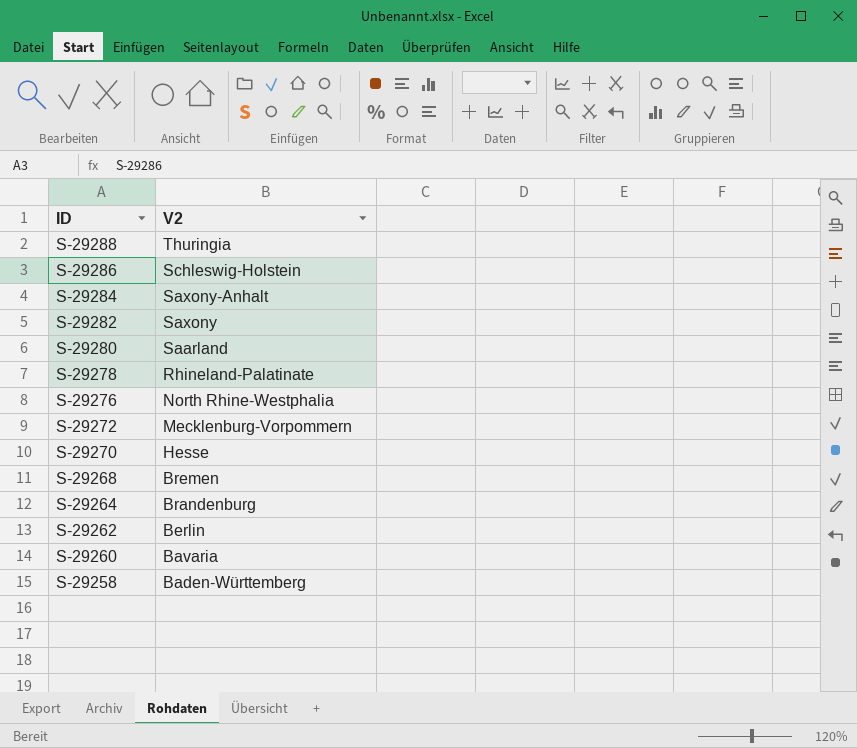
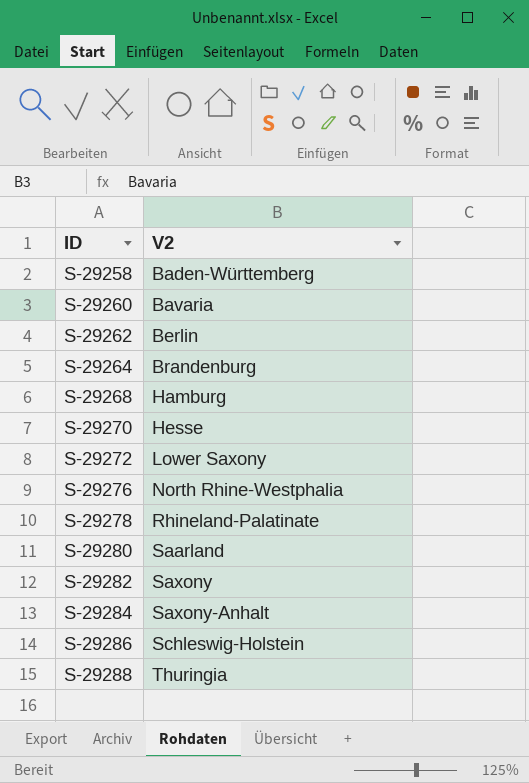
row order: ID descending -> ID ascending
S-29268 | V2: Bremen -> Hamburg
S-29272 | V2: Mecklenburg-Vorpommern -> Lower Saxony

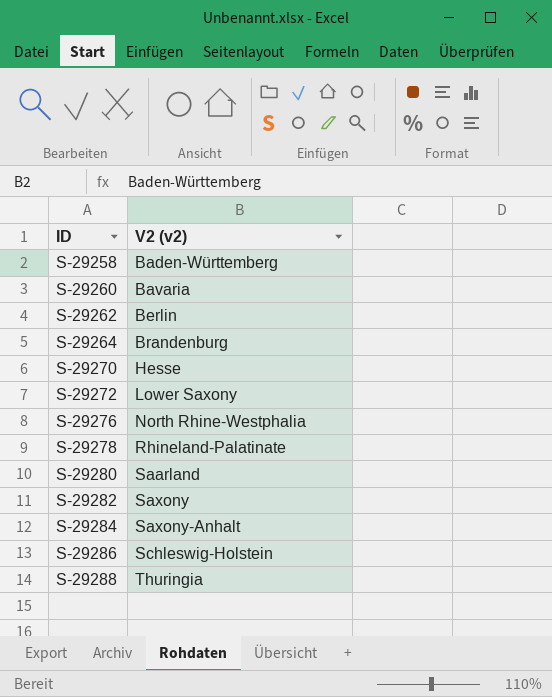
column name: V2 -> V2 (v2)
row S-29268: Hamburg -> none

